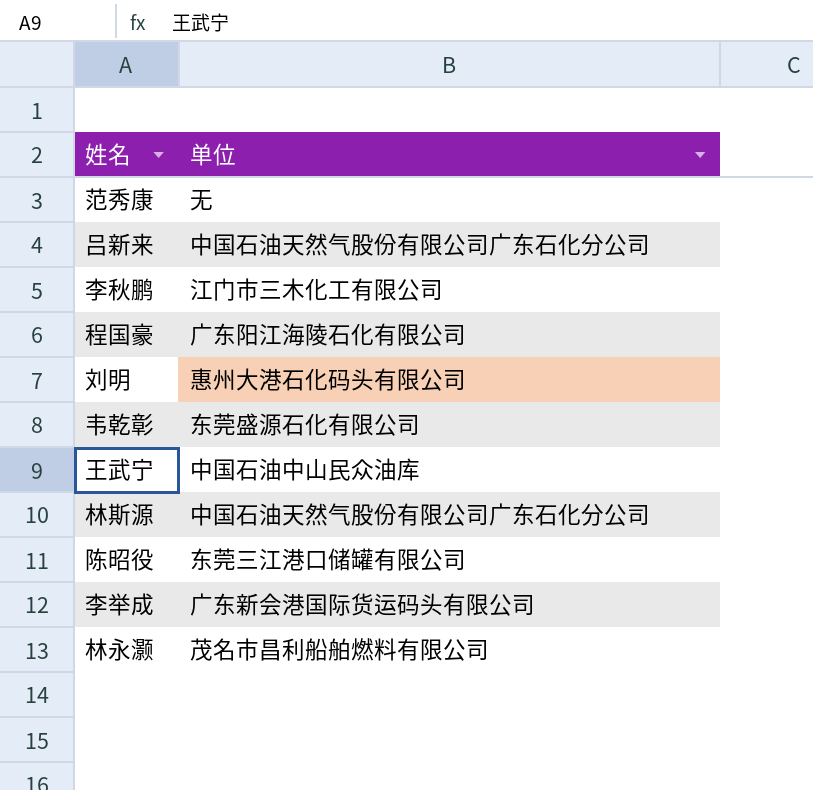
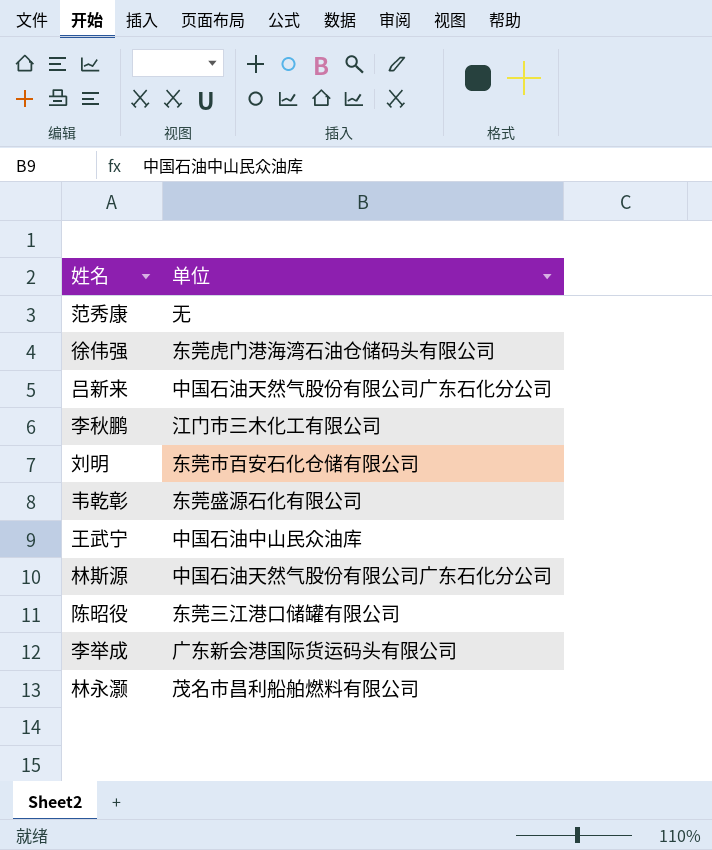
row 程国豪: 广东阳江海陵石化有限公司 -> none
row 徐伟强: none -> 东莞虎门港海湾石油仓储码头有限公司
刘明 | 单位: 惠州大港石化码头有限公司 -> 东莞市百安石化仓储有限公司

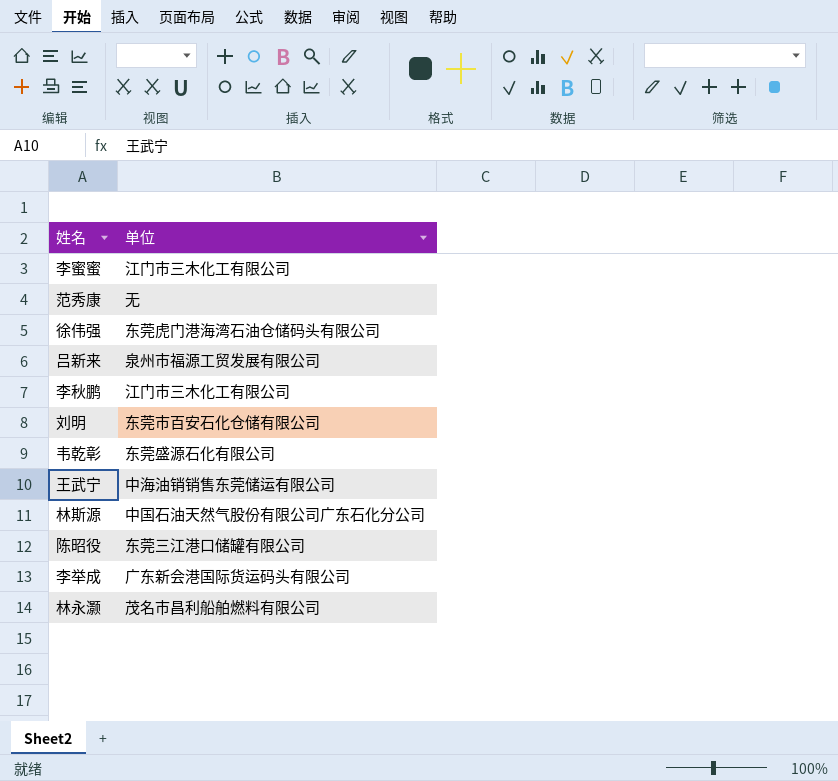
row 李蜜蜜: none -> 江门市三木化工有限公司
吕新来 | 单位: 中国石油天然气股份有限公司广东石化分公司 -> 泉州市福源工贸发展有限公司
王武宁 | 单位: 中国石油中山民众油库 -> 中海油销销售东莞储运有限公司

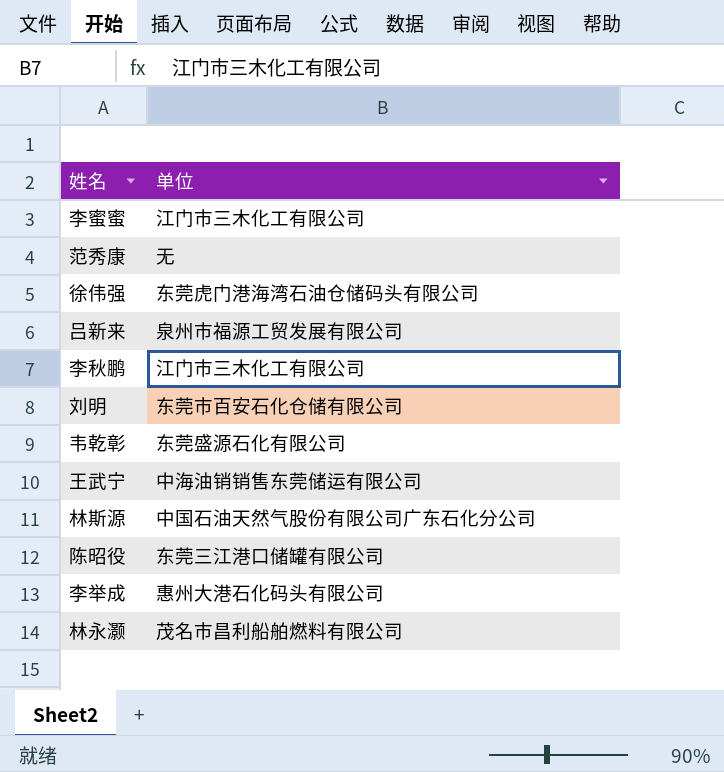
李举成 | 单位: 广东新会港国际货运码头有限公司 -> 惠州大港石化码头有限公司

